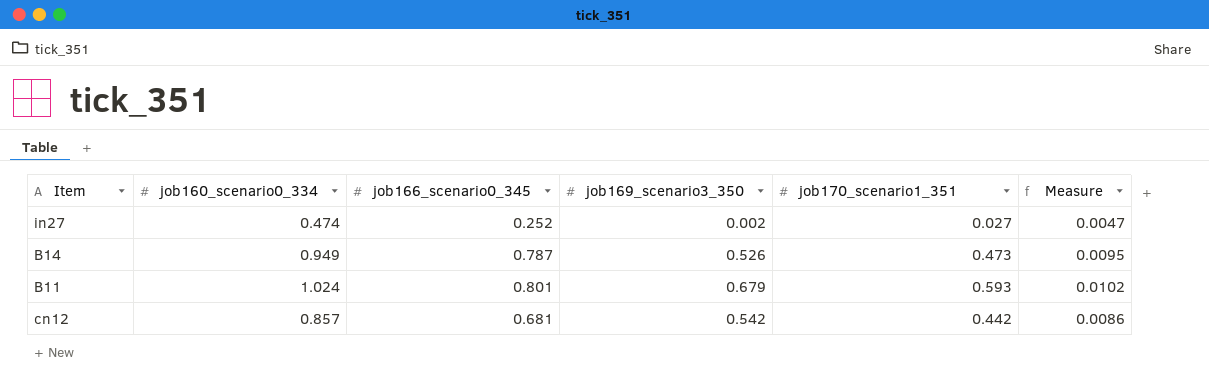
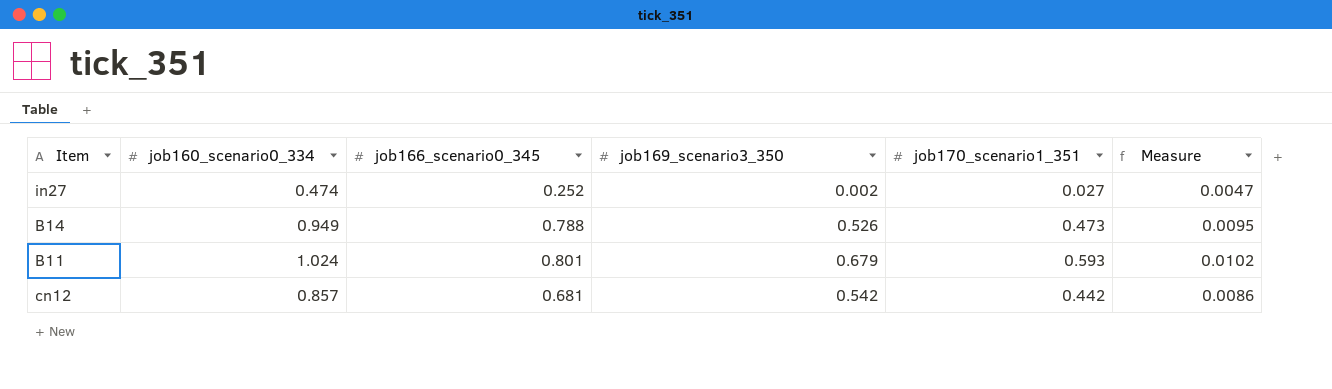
B14 | job166_scenario0_345: 0.787 -> 0.788

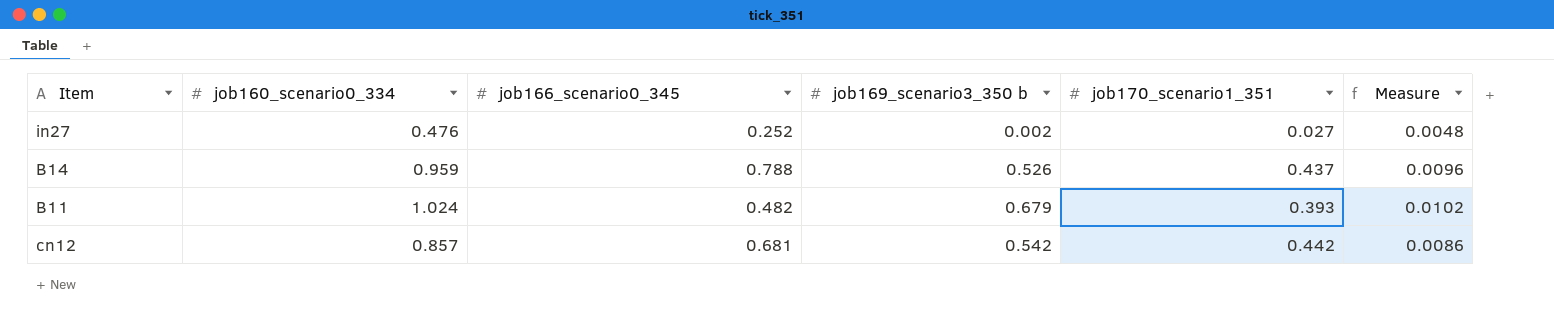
column name: job169_scenario3_350 -> job169_scenario3_350 b
in27 | job160_scenario0_334: 0.474 -> 0.476
in27 | Measure: 0.0047 -> 0.0048
B14 | job160_scenario0_334: 0.949 -> 0.959
B14 | job170_scenario1_351: 0.473 -> 0.437
B14 | Measure: 0.0095 -> 0.0096
B11 | job166_scenario0_345: 0.801 -> 0.482
B11 | job170_scenario1_351: 0.593 -> 0.393

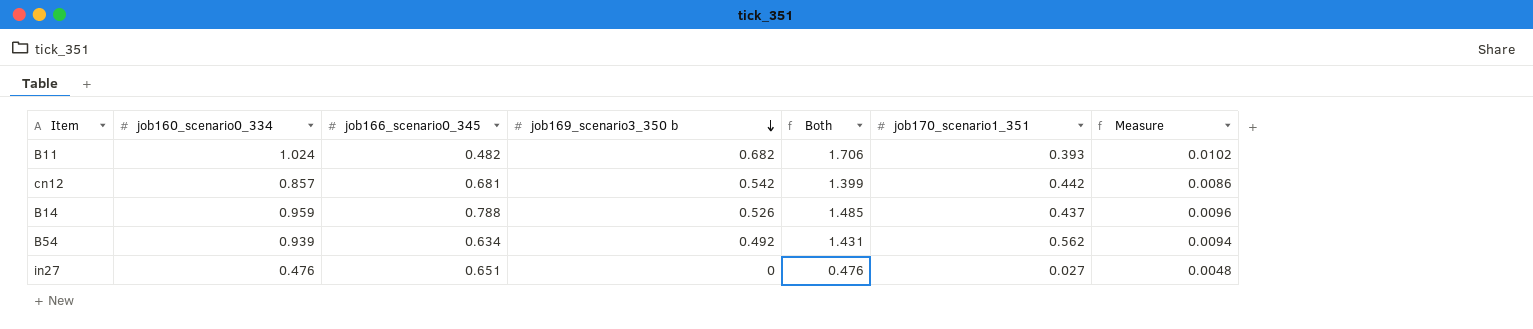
row order: none -> job169_scenario3_350 b descending
column Both | formula: none -> [job160_scenario0_334] + [job169_scenario3_350 b]
B11 | job169_scenario3_350 b: 0.679 -> 0.682
row B54: none -> 0.939 | 0.634 | 0.492 | 1.431 | 0.562 | 0.0094
in27 | job166_scenario0_345: 0.252 -> 0.651
in27 | job169_scenario3_350 b: 0.002 -> 0

